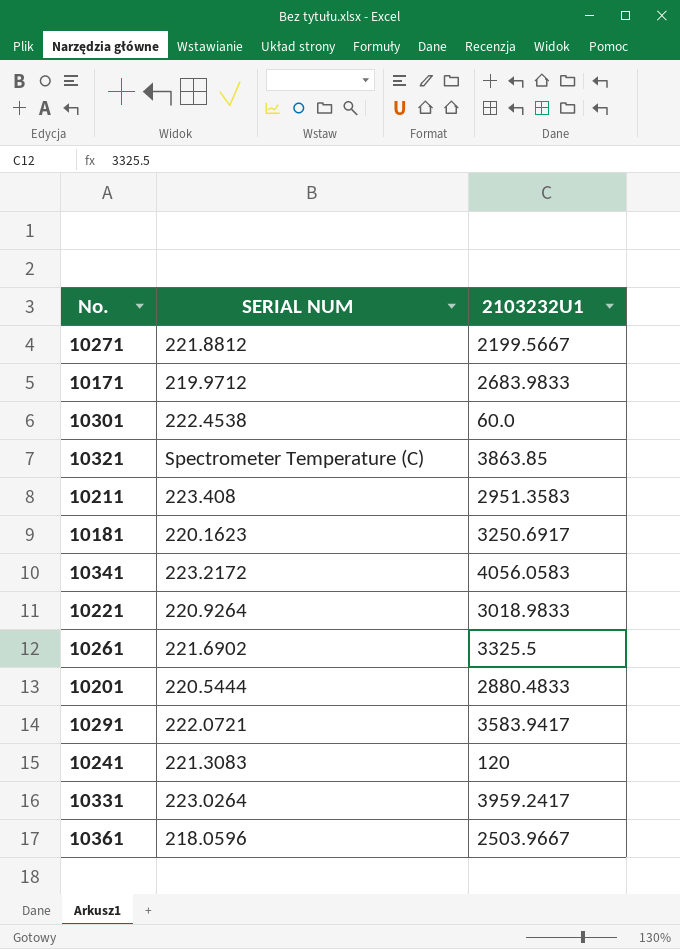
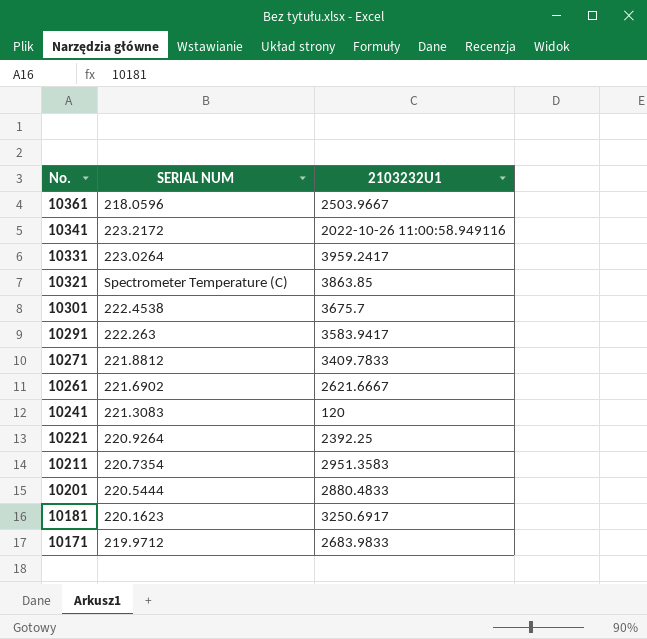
row order: none -> No. descending
10341 | 2103232U1: 4056.0583 -> 2022-10-26 11:00:58.949116
10301 | 2103232U1: 60.0 -> 3675.7
10291 | SERIAL NUM: 222.0721 -> 222.263
10271 | 2103232U1: 2199.5667 -> 3409.7833
10261 | 2103232U1: 3325.5 -> 2621.6667
10221 | 2103232U1: 3018.9833 -> 2392.25
10211 | SERIAL NUM: 223.408 -> 220.7354

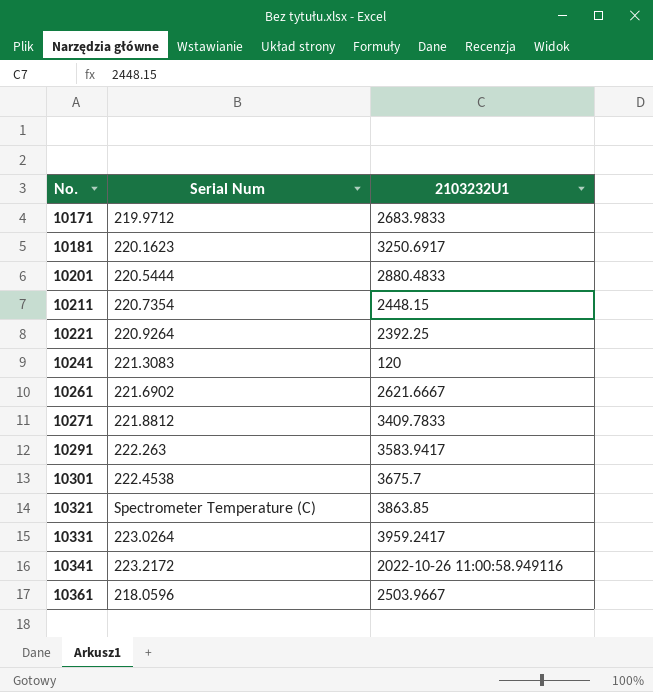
row order: No. descending -> No. ascending
column name: SERIAL NUM -> Serial Num
10211 | 2103232U1: 2951.3583 -> 2448.15

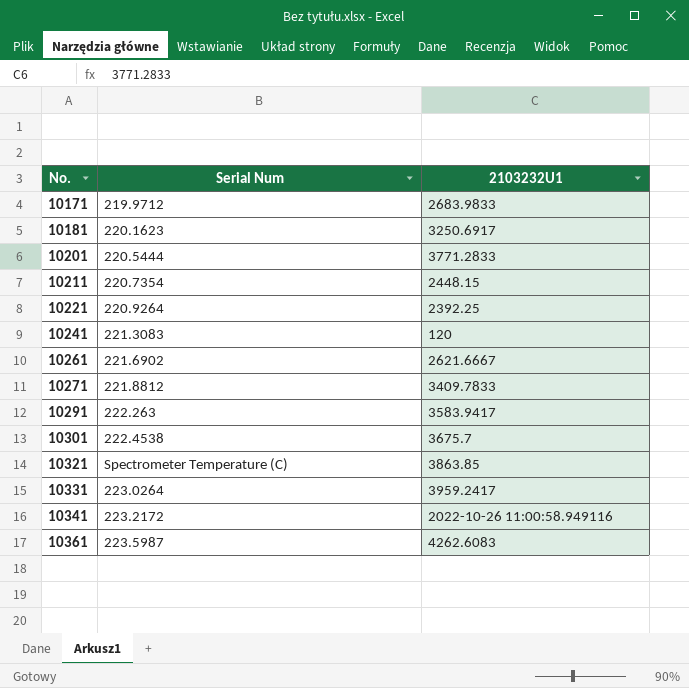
10201 | 2103232U1: 2880.4833 -> 3771.2833
10361 | Serial Num: 218.0596 -> 223.5987
10361 | 2103232U1: 2503.9667 -> 4262.6083

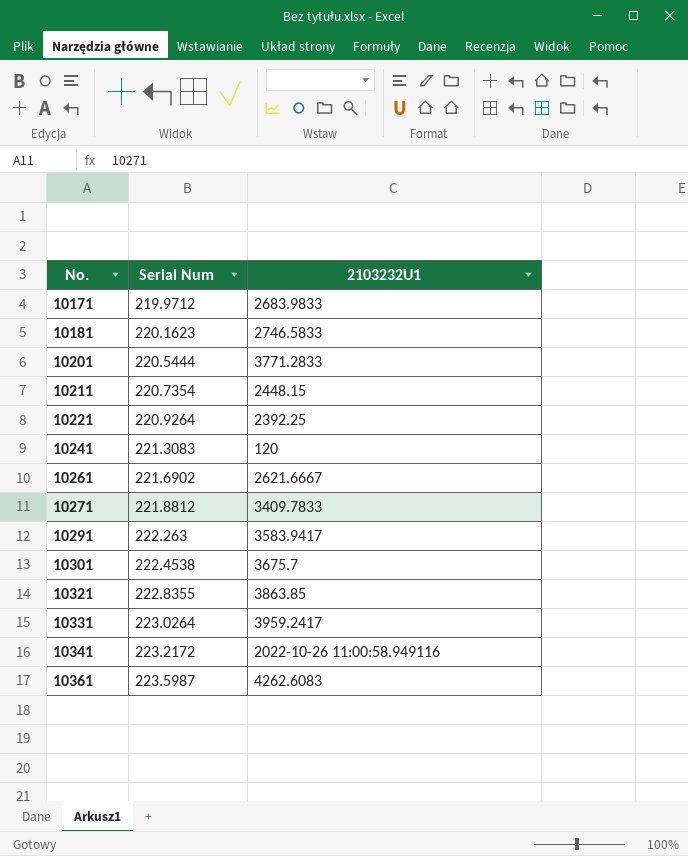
10181 | 2103232U1: 3250.6917 -> 2746.5833
10321 | Serial Num: Spectrometer Temperature (C) -> 222.8355

